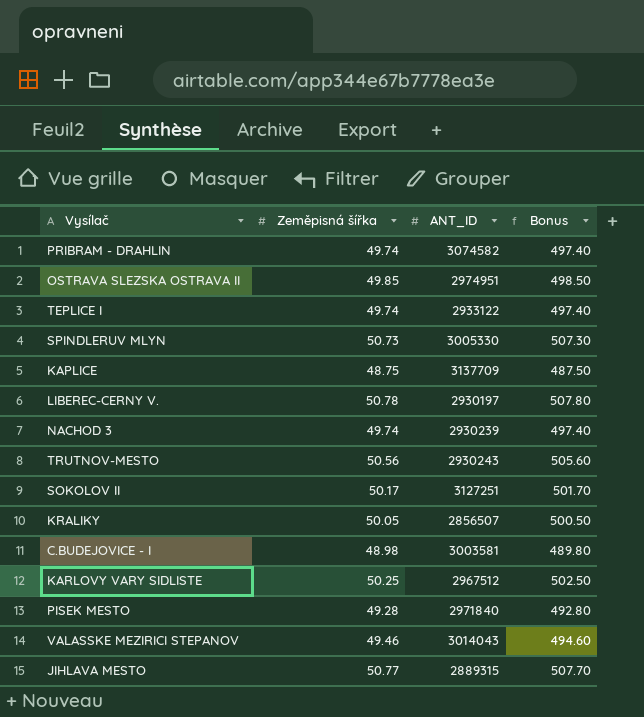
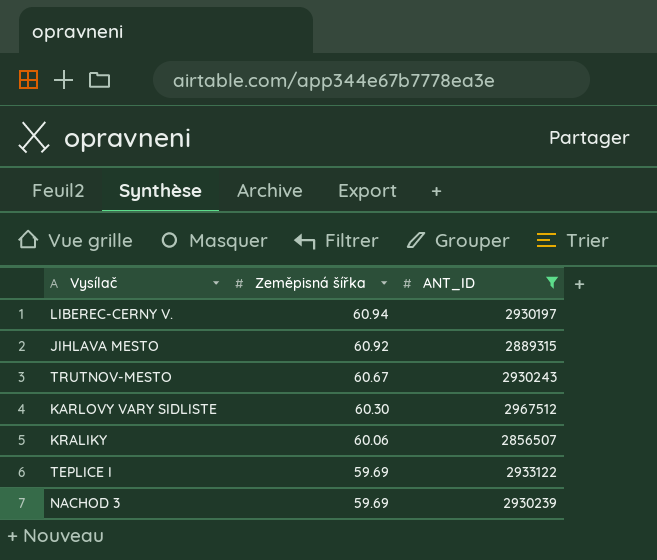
filter: none -> ANT_ID <= 2967512
row order: none -> Zeměpisná šířka descending
column Bonus | formula: [Zeměpisná šířka] * 10 -> none
LIBEREC-CERNY V. | Zeměpisná šířka: 50.78 -> 60.94
JIHLAVA MESTO | Zeměpisná šířka: 50.77 -> 60.92
TRUTNOV-MESTO | Zeměpisná šířka: 50.56 -> 60.67
KARLOVY VARY SIDLISTE | Zeměpisná šířka: 50.25 -> 60.30
KRALIKY | Zeměpisná šířka: 50.05 -> 60.06
TEPLICE I | Zeměpisná šířka: 49.74 -> 59.69
NACHOD 3 | Zeměpisná šířka: 49.74 -> 59.69

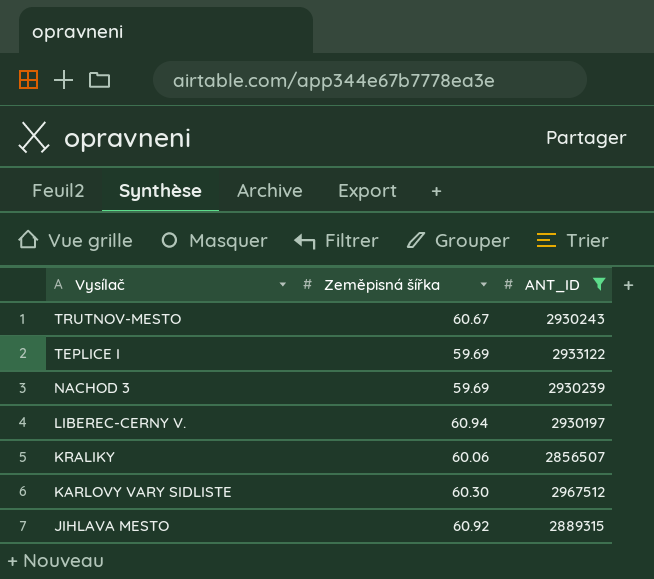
row order: Zeměpisná šířka descending -> Vysílač descending

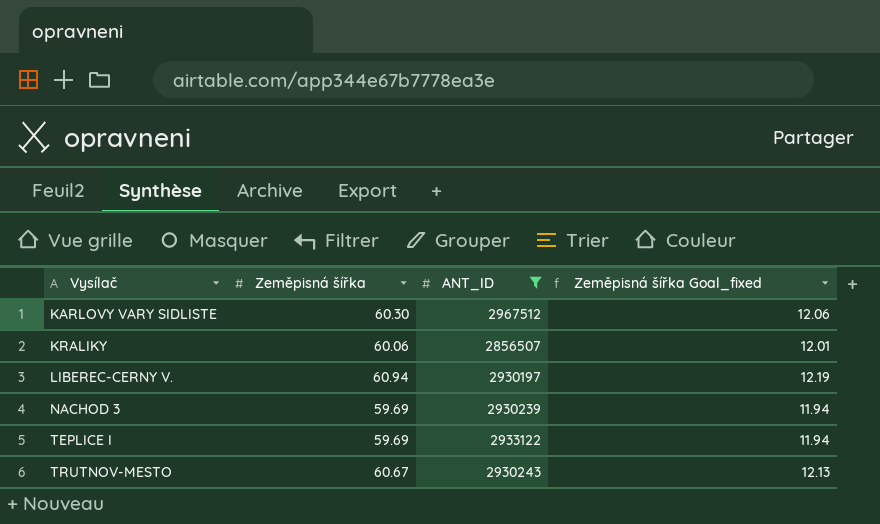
row order: Vysílač descending -> Vysílač ascending
column Zeměpisná šířka Goal_fixed | formula: none -> [Zeměpisná šířka] * 0.2
row JIHLAVA MESTO: 60.92 | 2889315 -> none

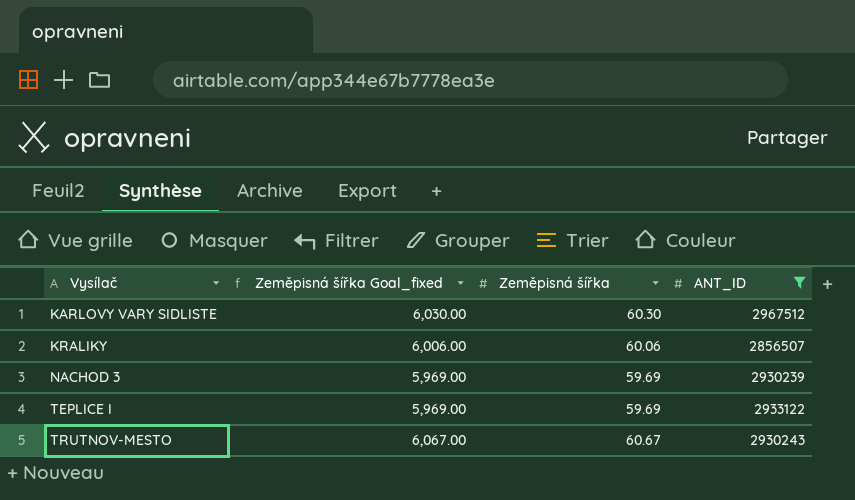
column Zeměpisná šířka Goal_fixed | formula: [Zeměpisná šířka] * 0.2 -> [Zeměpisná šířka] * 100
column Zeměpisná šířka Goal_fixed | position: 4 -> 2
row LIBEREC-CERNY V.: 60.94 | 2930197 | 12.19 -> none

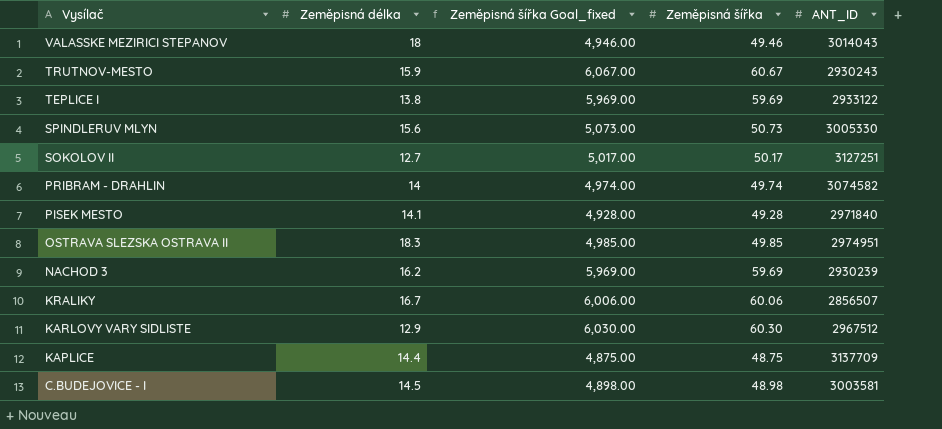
filter: ANT_ID <= 2967512 -> none
row order: Vysílač ascending -> Vysílač descending
column Zeměpisná délka | position: none -> 2

